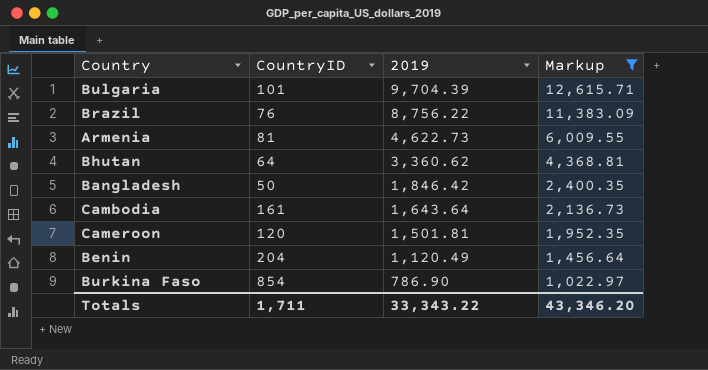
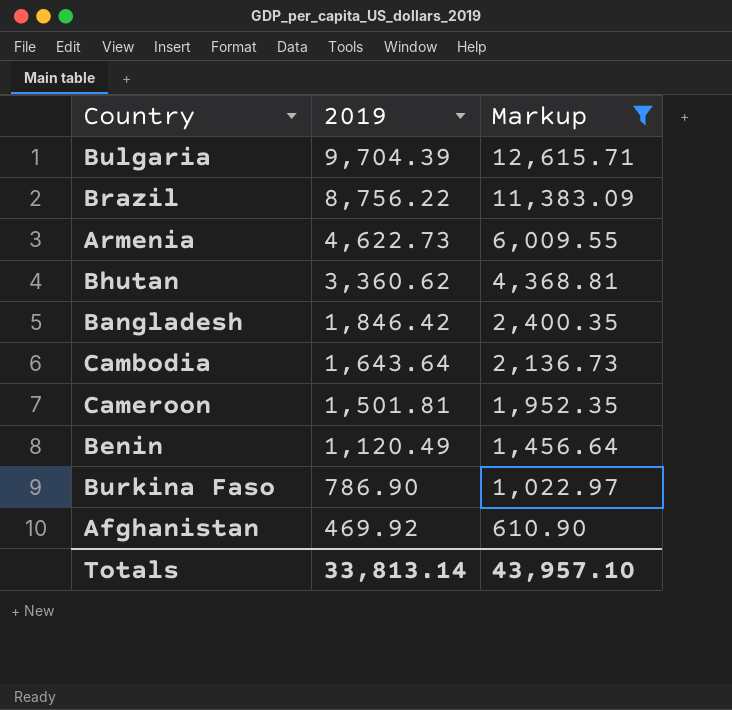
column CountryID | position: 2 -> none
row Afghanistan: none -> 469.92 | 610.90
Totals | 2019: 33,343.22 -> 33,813.14
Totals | Markup: 43,346.20 -> 43,957.10

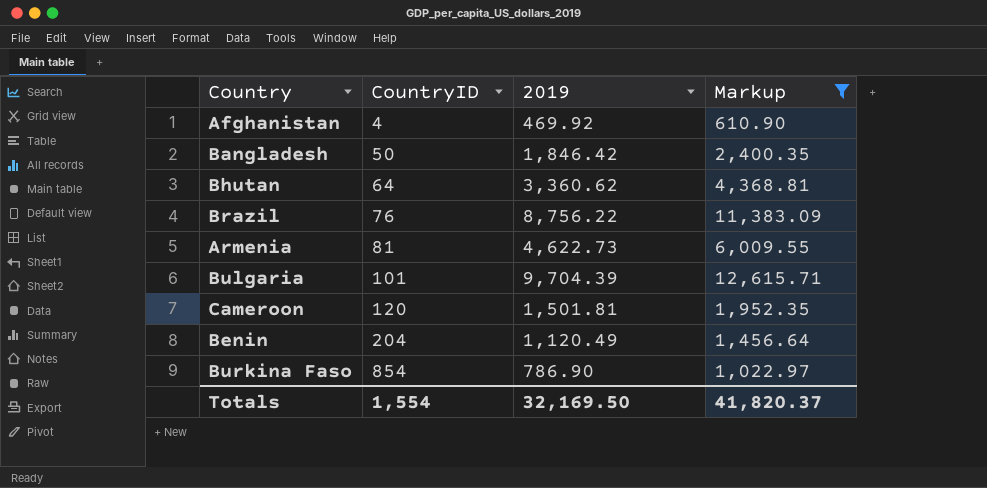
row order: 2019 descending -> CountryID ascending
column CountryID | position: none -> 2
row Cambodia: 1,643.64 | 2,136.73 -> none
Totals | 2019: 33,813.14 -> 32,169.50
Totals | Markup: 43,957.10 -> 41,820.37

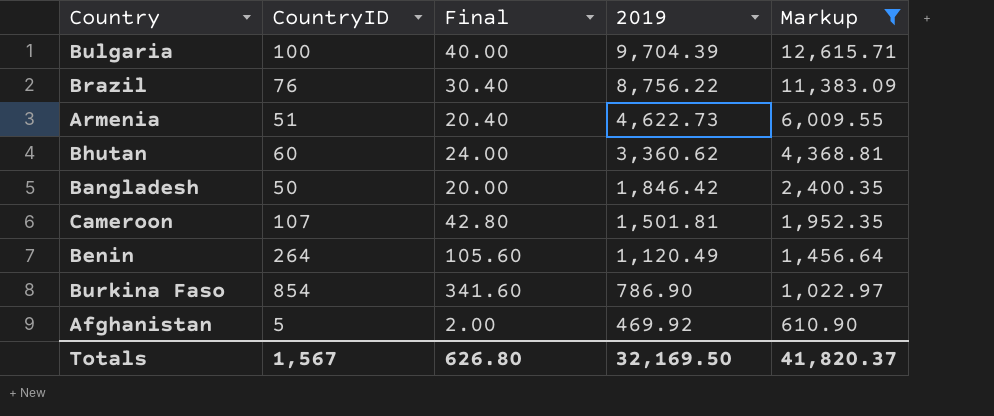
row order: CountryID ascending -> 2019 descending
column Final | formula: none -> [CountryID] * 0.4
Bulgaria | CountryID: 101 -> 100
Armenia | CountryID: 81 -> 51
Bhutan | CountryID: 64 -> 60
Cameroon | CountryID: 120 -> 107
Benin | CountryID: 204 -> 264
Afghanistan | CountryID: 4 -> 5
Totals | CountryID: 1,554 -> 1,567

